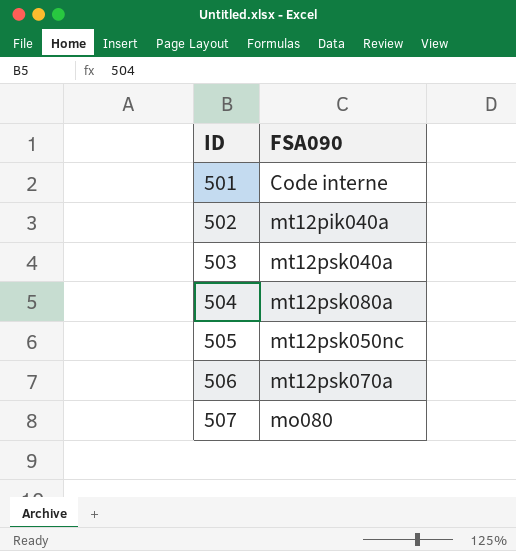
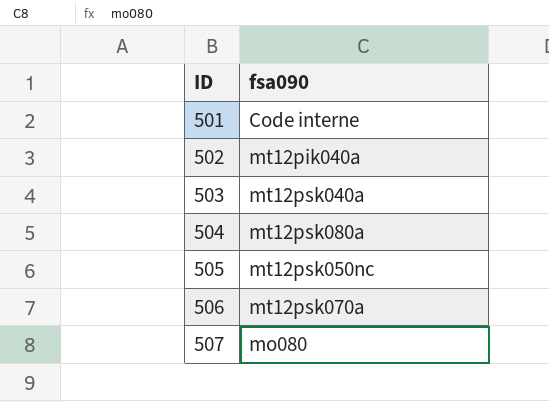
column name: FSA090 -> fsa090

